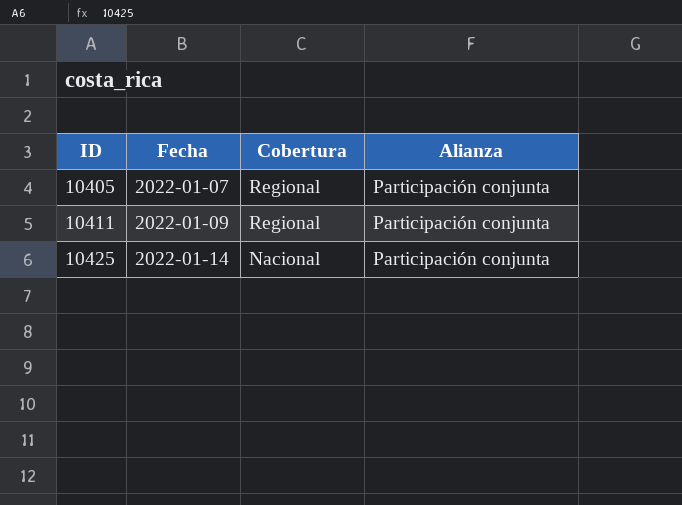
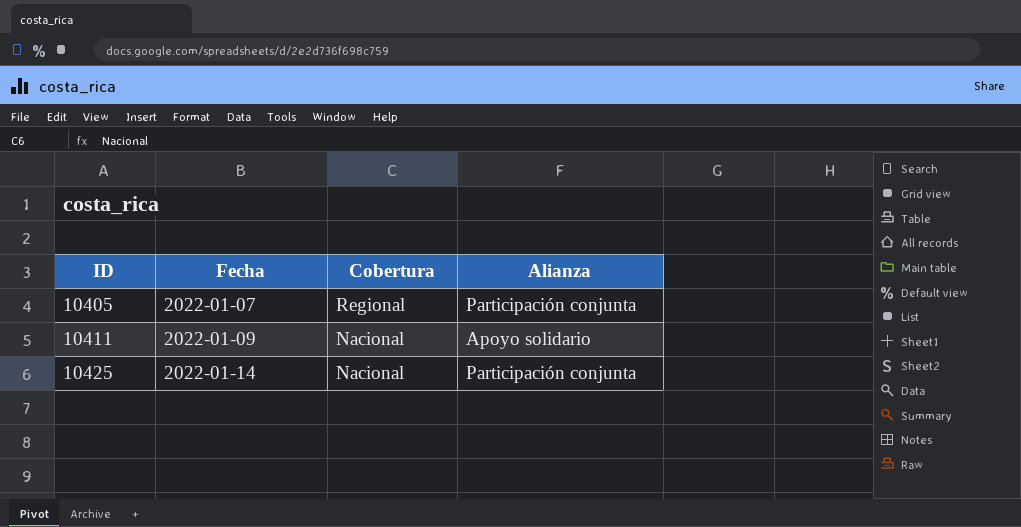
10411 | Cobertura: Regional -> Nacional
10411 | Alianza: Participación conjunta -> Apoyo solidario

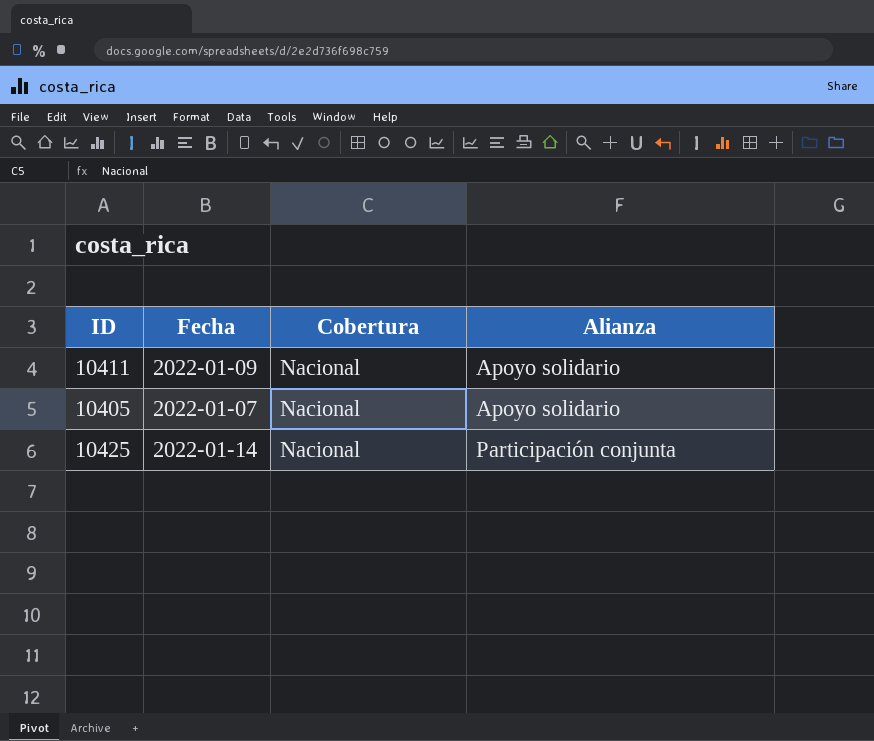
row order: ID ascending -> Alianza ascending
10405 | Cobertura: Regional -> Nacional
10405 | Alianza: Participación conjunta -> Apoyo solidario

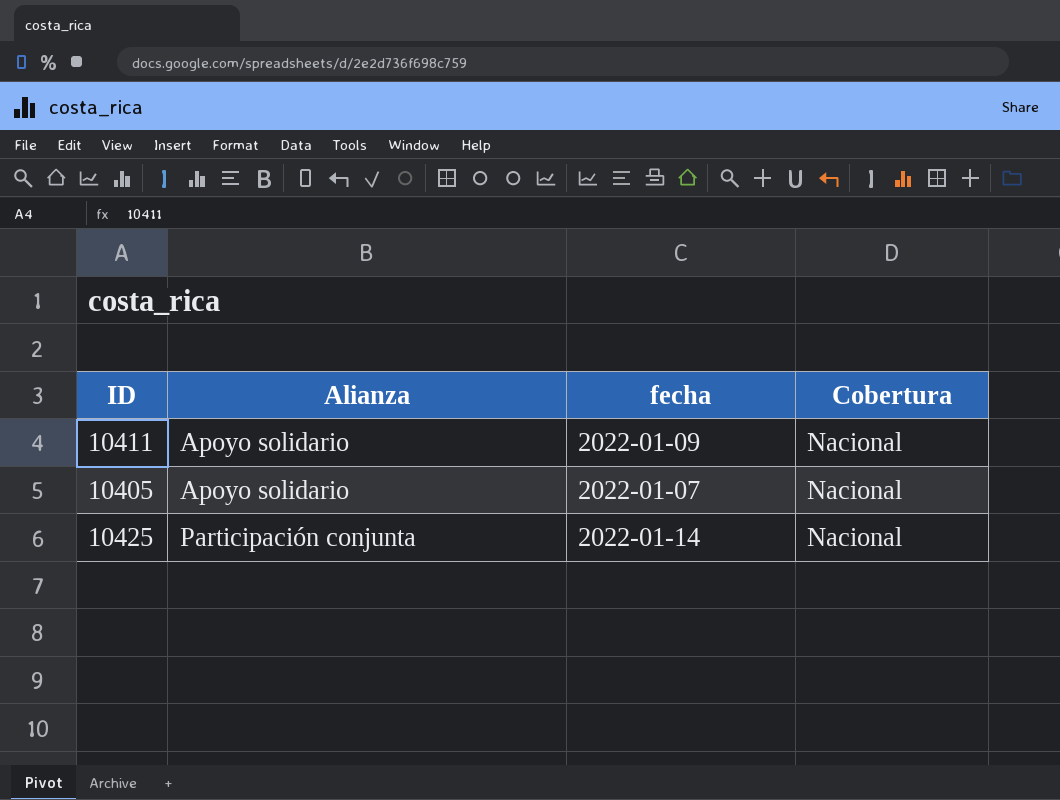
column Alianza | position: 4 -> 2
column name: Fecha -> fecha

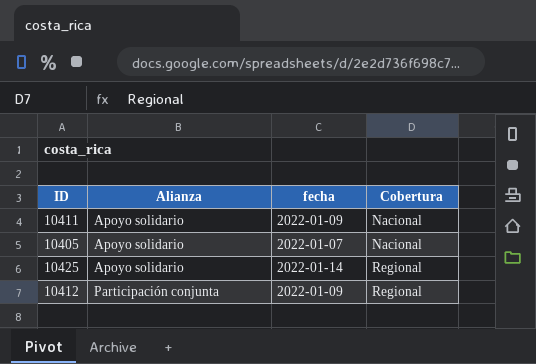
10425 | Alianza: Participación conjunta -> Apoyo solidario
10425 | Cobertura: Nacional -> Regional
row 10412: none -> Participación conjunta | 2022-01-09 | Regional

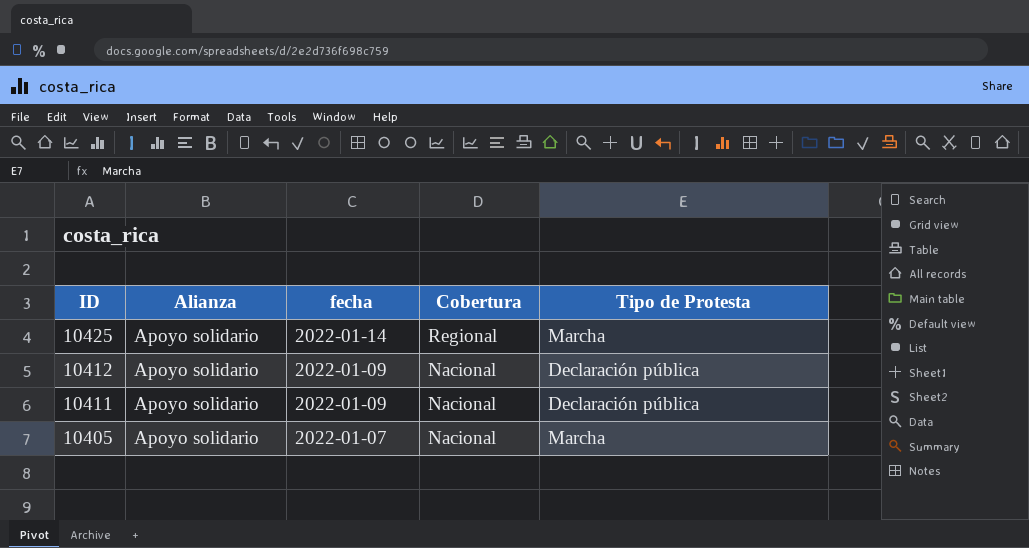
row order: Alianza ascending -> ID descending
column Tipo de Protesta | position: none -> 5
10412 | Alianza: Participación conjunta -> Apoyo solidario
10412 | Cobertura: Regional -> Nacional

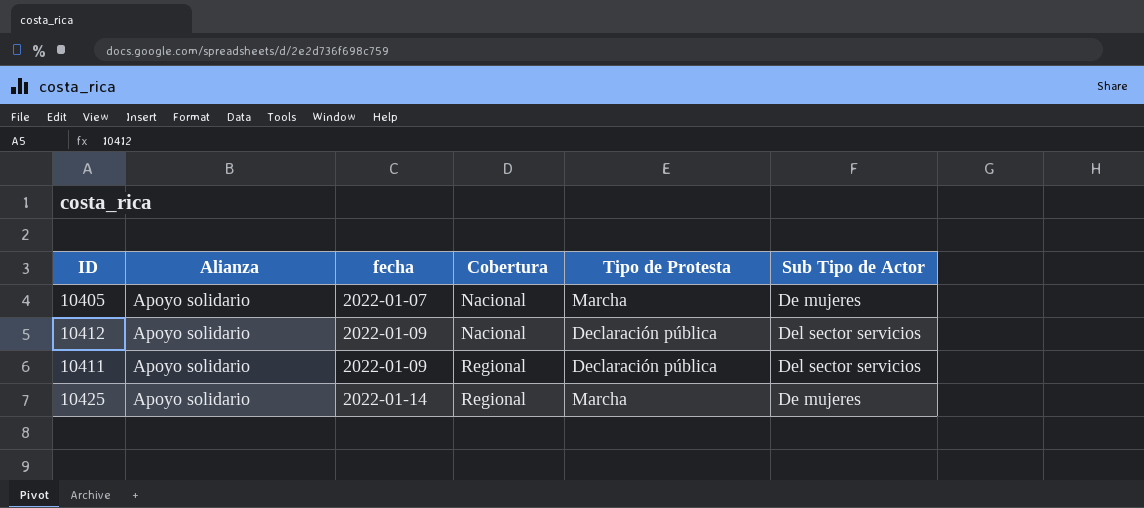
row order: ID descending -> fecha ascending
column Sub Tipo de Actor | position: none -> 6
10411 | Cobertura: Nacional -> Regional

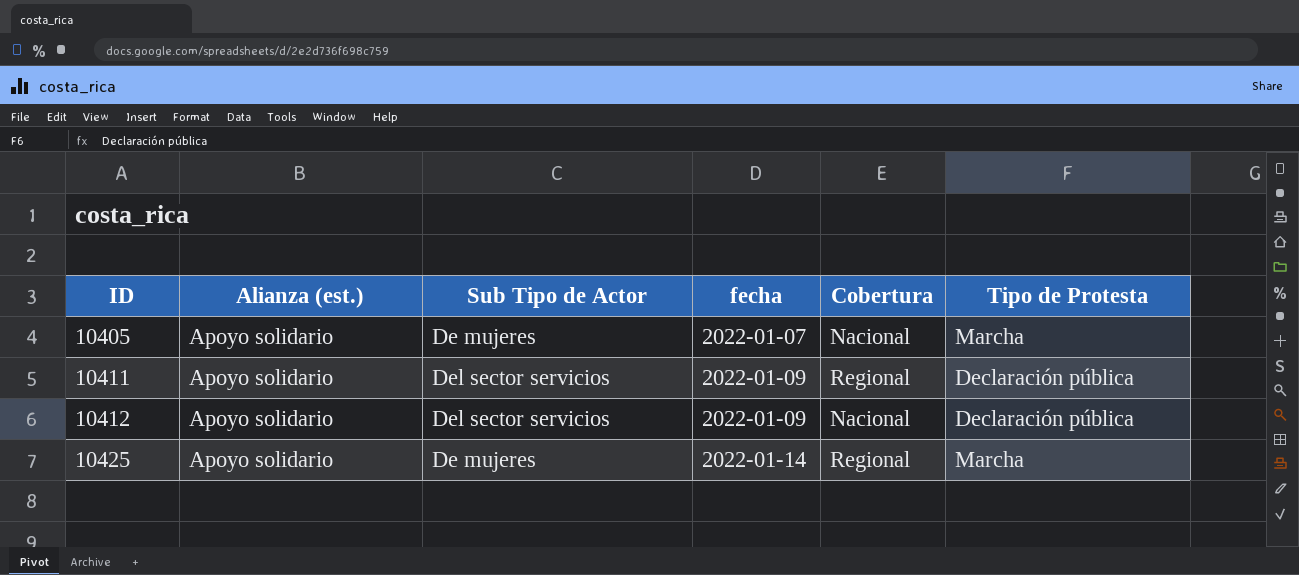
row order: fecha ascending -> ID ascending
column name: Alianza -> Alianza (est.)
column Sub Tipo de Actor | position: 6 -> 3

